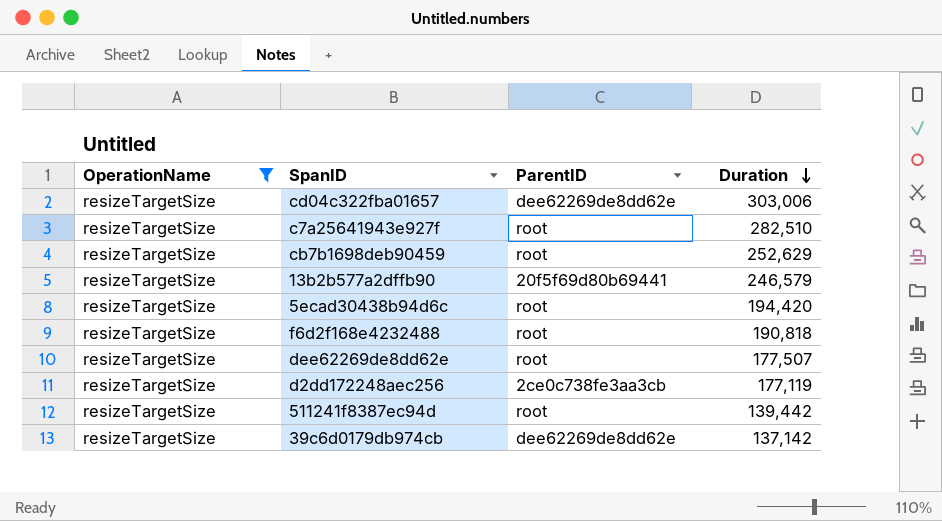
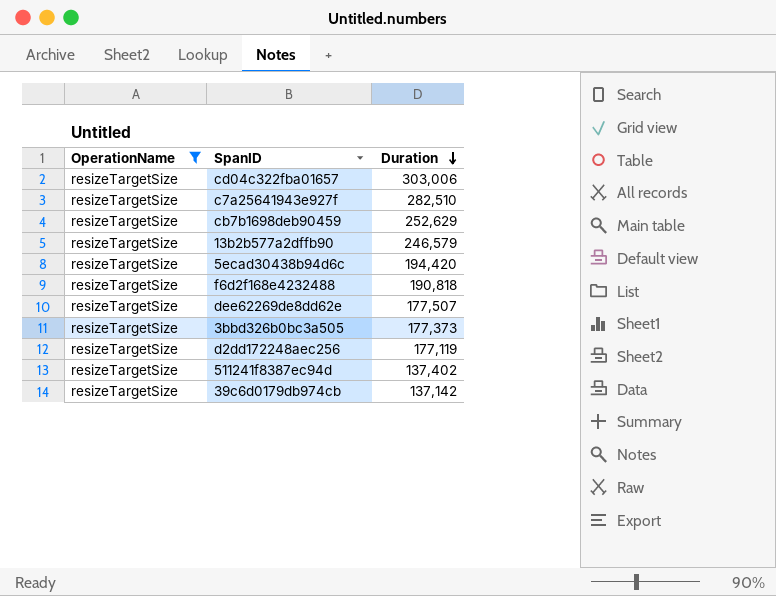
column ParentID | position: 3 -> none
row 3bbd326b0bc3a505: none -> resizeTargetSize | 177,373
511241f8387ec94d | Duration: 139,442 -> 137,402

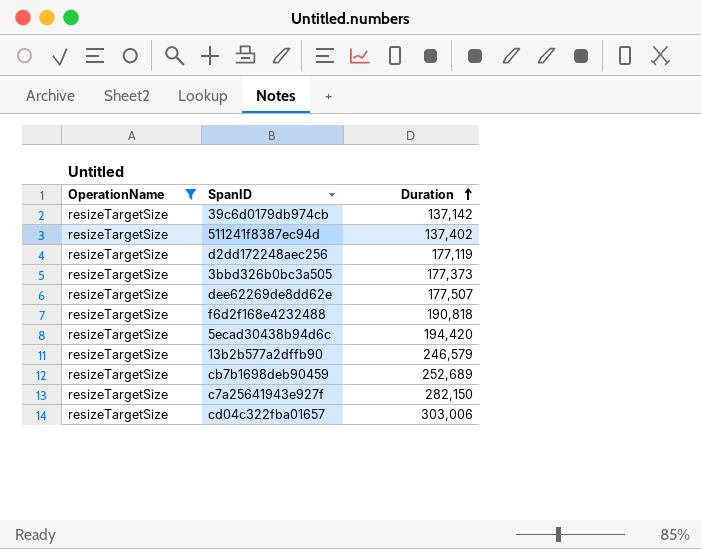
row order: Duration descending -> Duration ascending
cb7b1698deb90459 | Duration: 252,629 -> 252,689
c7a25641943e927f | Duration: 282,510 -> 282,150

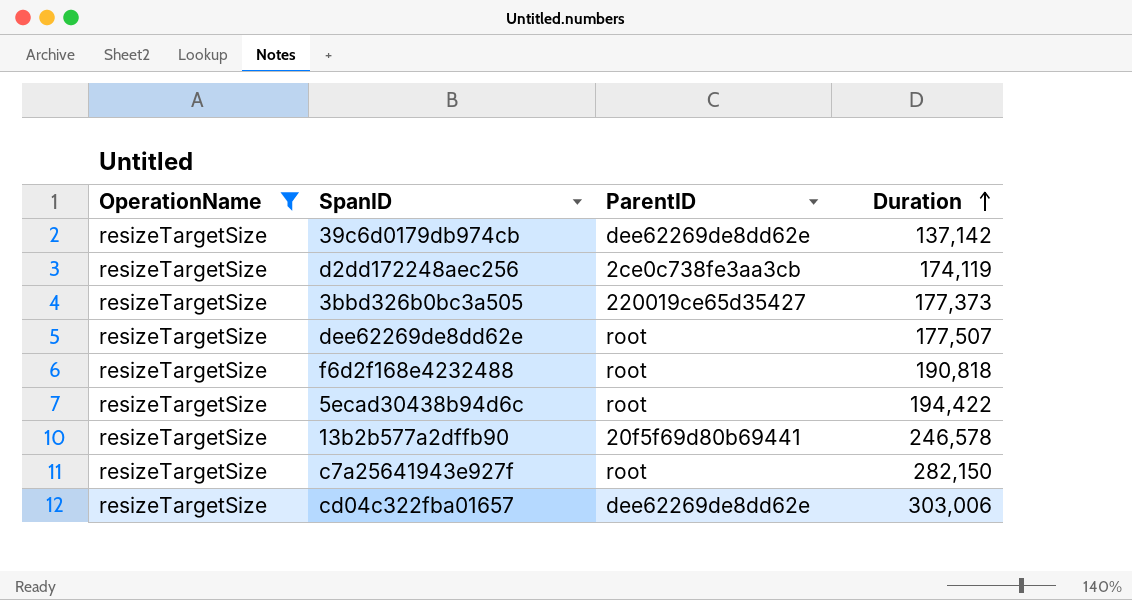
column ParentID | position: none -> 3
row 511241f8387ec94d: resizeTargetSize | 137,402 -> none
row cb7b1698deb90459: resizeTargetSize | 252,689 -> none
d2dd172248aec256 | Duration: 177,119 -> 174,119
5ecad30438b94d6c | Duration: 194,420 -> 194,422
13b2b577a2dffb90 | Duration: 246,579 -> 246,578

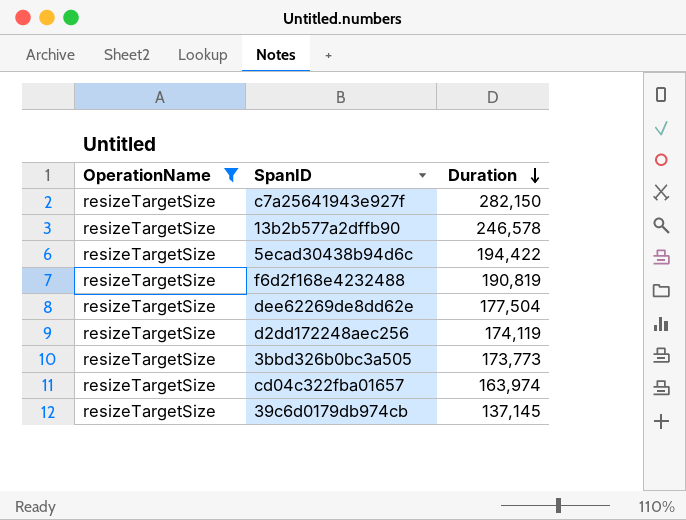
row order: Duration ascending -> Duration descending
column ParentID | position: 3 -> none
f6d2f168e4232488 | Duration: 190,818 -> 190,819
dee62269de8dd62e | Duration: 177,507 -> 177,504
3bbd326b0bc3a505 | Duration: 177,373 -> 173,773
cd04c322fba01657 | Duration: 303,006 -> 163,974
39c6d0179db974cb | Duration: 137,142 -> 137,145

